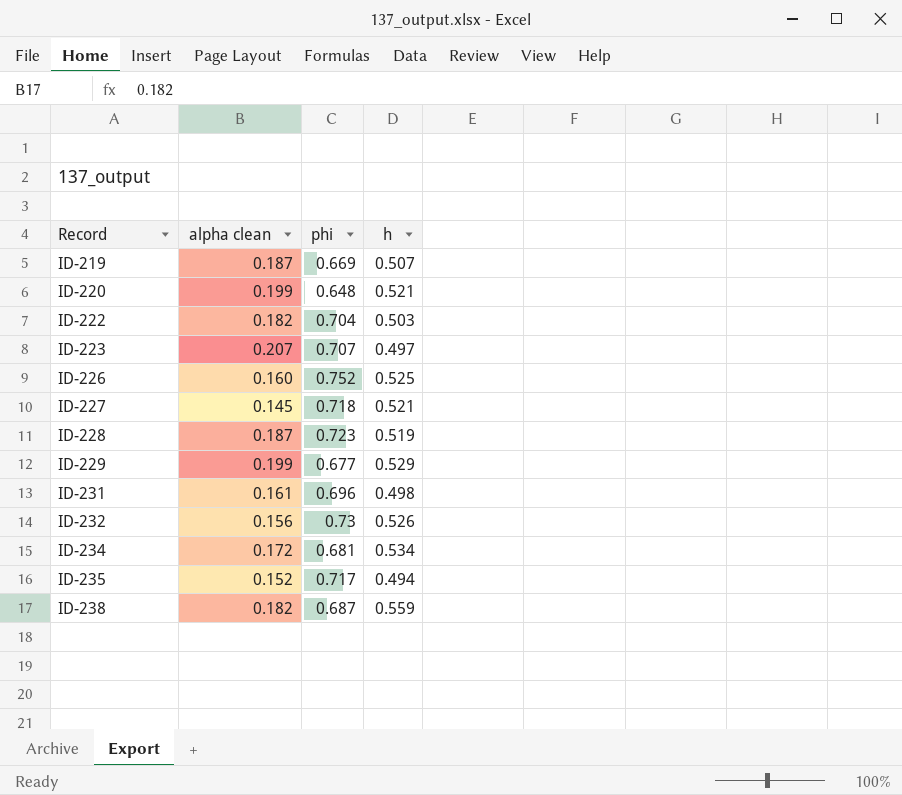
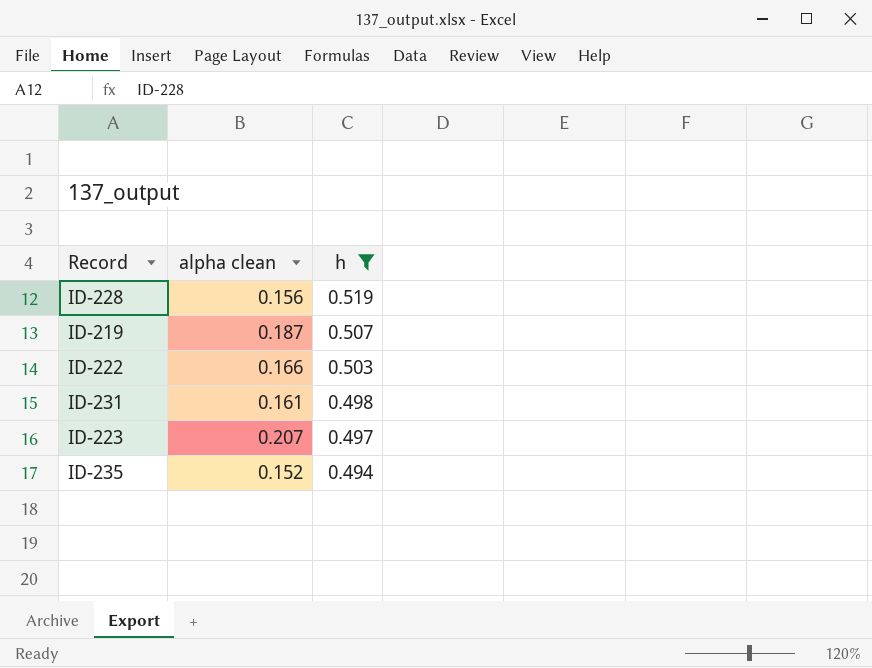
filter: none -> h <= 0.519
row order: Record ascending -> h descending
column phi | position: 3 -> none
ID-228 | alpha clean: 0.187 -> 0.156
ID-222 | alpha clean: 0.182 -> 0.166

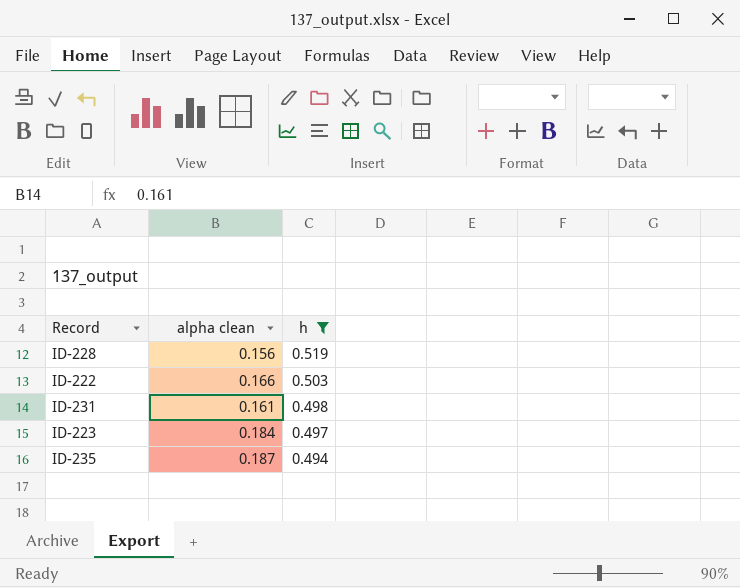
row ID-219: 0.187 | 0.507 -> none
ID-223 | alpha clean: 0.207 -> 0.184
ID-235 | alpha clean: 0.152 -> 0.187

